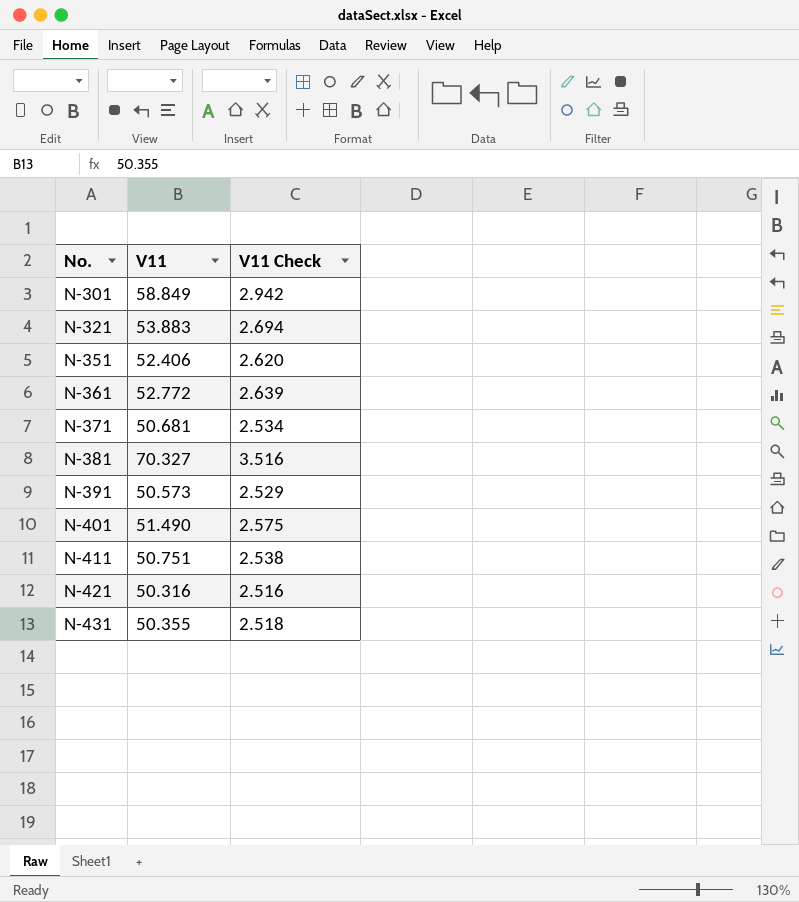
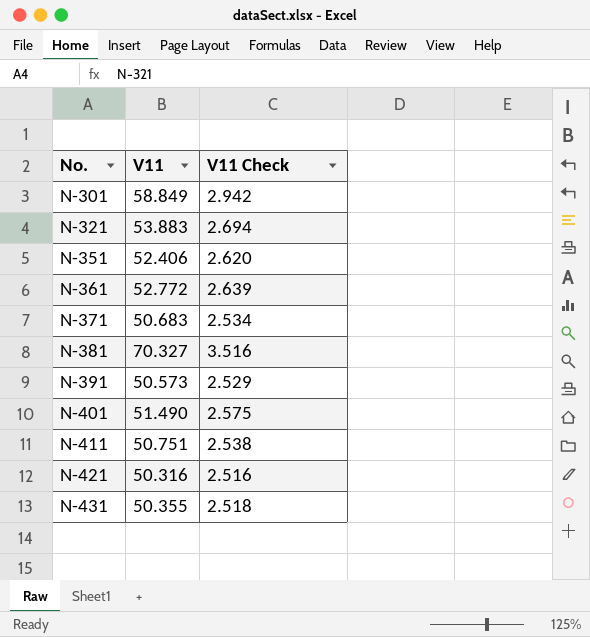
N-371 | V11: 50.681 -> 50.683

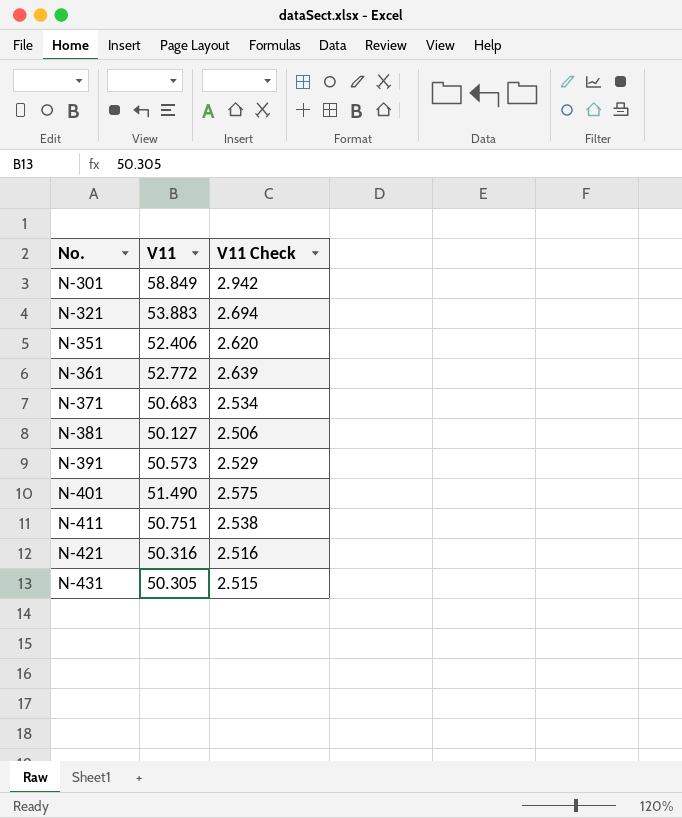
N-381 | V11: 70.327 -> 50.127
N-381 | V11 Check: 3.516 -> 2.506
N-431 | V11: 50.355 -> 50.305
N-431 | V11 Check: 2.518 -> 2.515

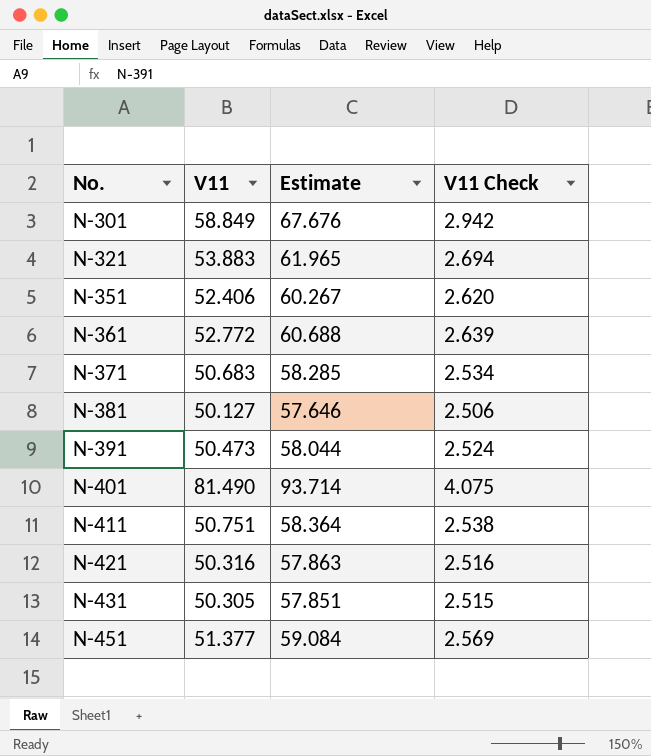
column Estimate | formula: none -> [V11] * 1.15
N-391 | V11: 50.573 -> 50.473
N-391 | V11 Check: 2.529 -> 2.524
N-401 | V11: 51.490 -> 81.490
N-401 | V11 Check: 2.575 -> 4.075
row N-451: none -> 51.377 | 59.084 | 2.569

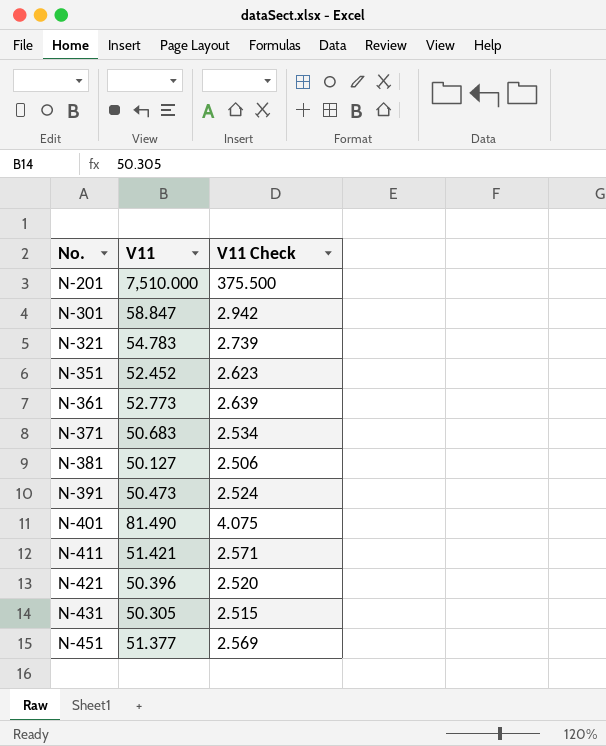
column Estimate | formula: [V11] * 1.15 -> none
row N-201: none -> 7,510.000 | 375.500
N-301 | V11: 58.849 -> 58.847
N-321 | V11: 53.883 -> 54.783
N-321 | V11 Check: 2.694 -> 2.739
N-351 | V11: 52.406 -> 52.452
N-351 | V11 Check: 2.620 -> 2.623
N-361 | V11: 52.772 -> 52.773
N-411 | V11: 50.751 -> 51.421
N-411 | V11 Check: 2.538 -> 2.571
N-421 | V11: 50.316 -> 50.396
N-421 | V11 Check: 2.516 -> 2.520

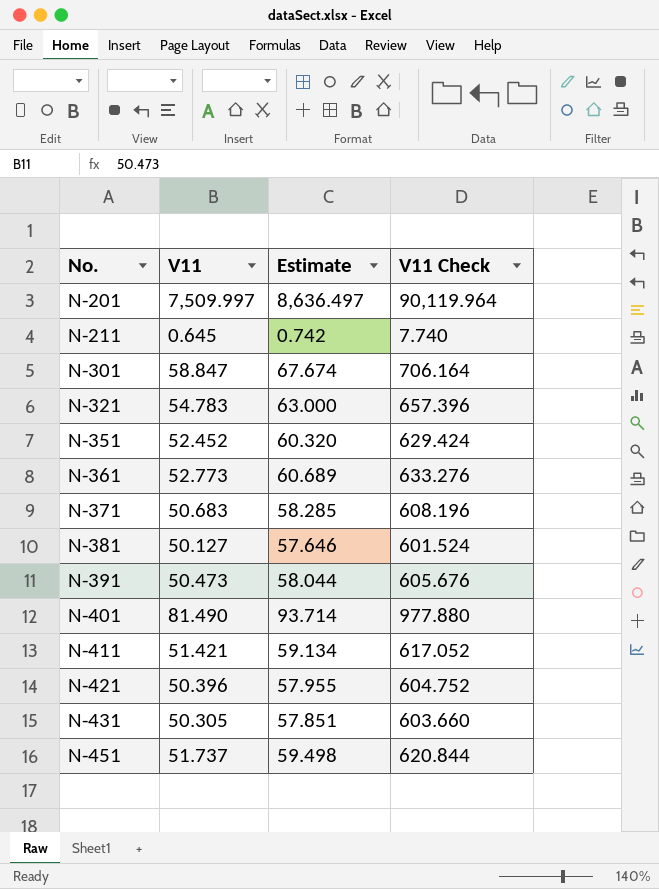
column Estimate | formula: none -> [V11] * 1.15
column V11 Check | formula: [V11] * 0.05 -> [V11] * 12
N-201 | V11: 7,510.000 -> 7,509.997
row N-211: none -> 0.645 | 0.742 | 7.740
N-451 | V11: 51.377 -> 51.737

